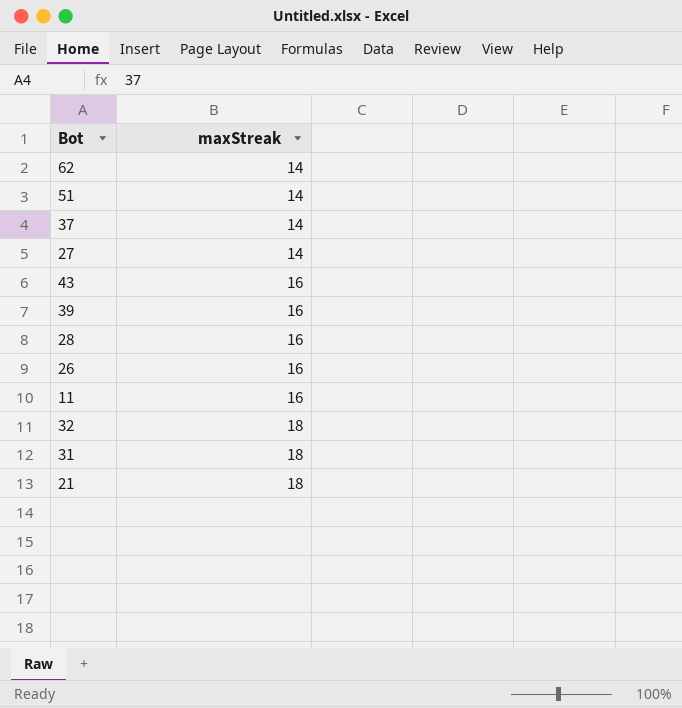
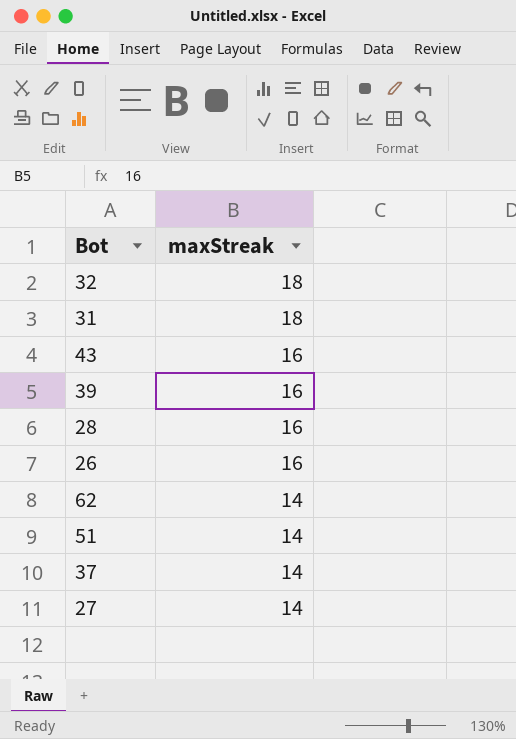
row order: maxStreak ascending -> maxStreak descending
row 11: 16 -> none
row 21: 18 -> none

